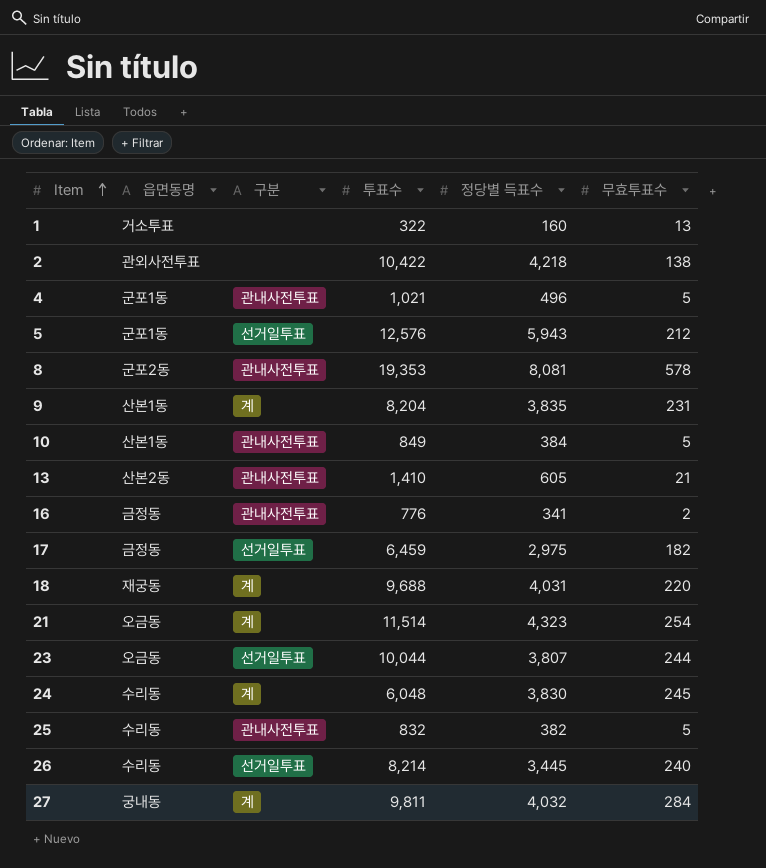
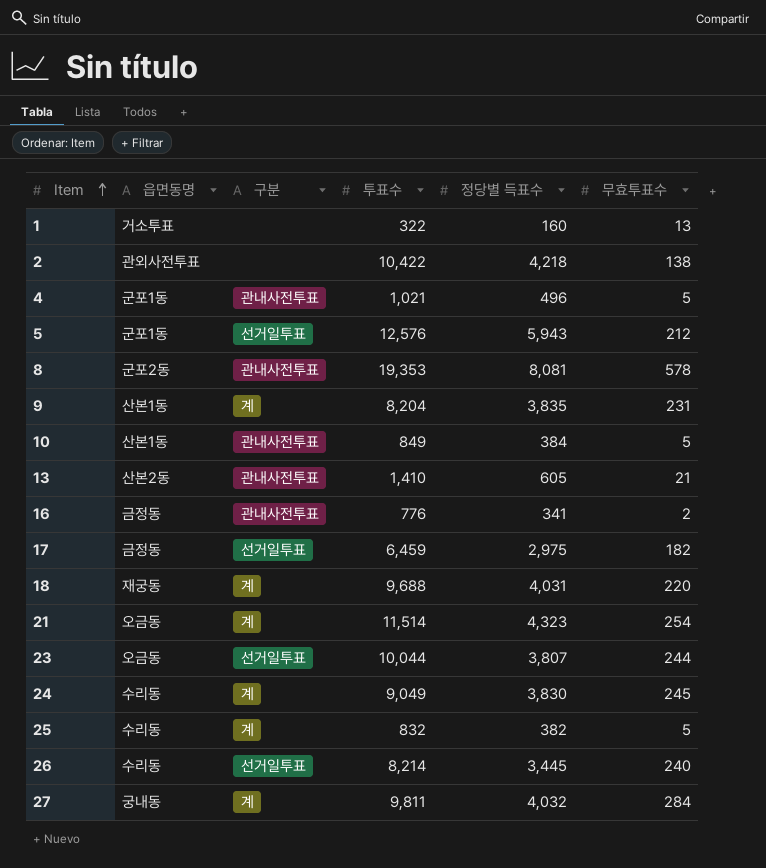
24 | 투표수: 6,048 -> 9,049
25 | 구분: 관내사전투표 -> 계

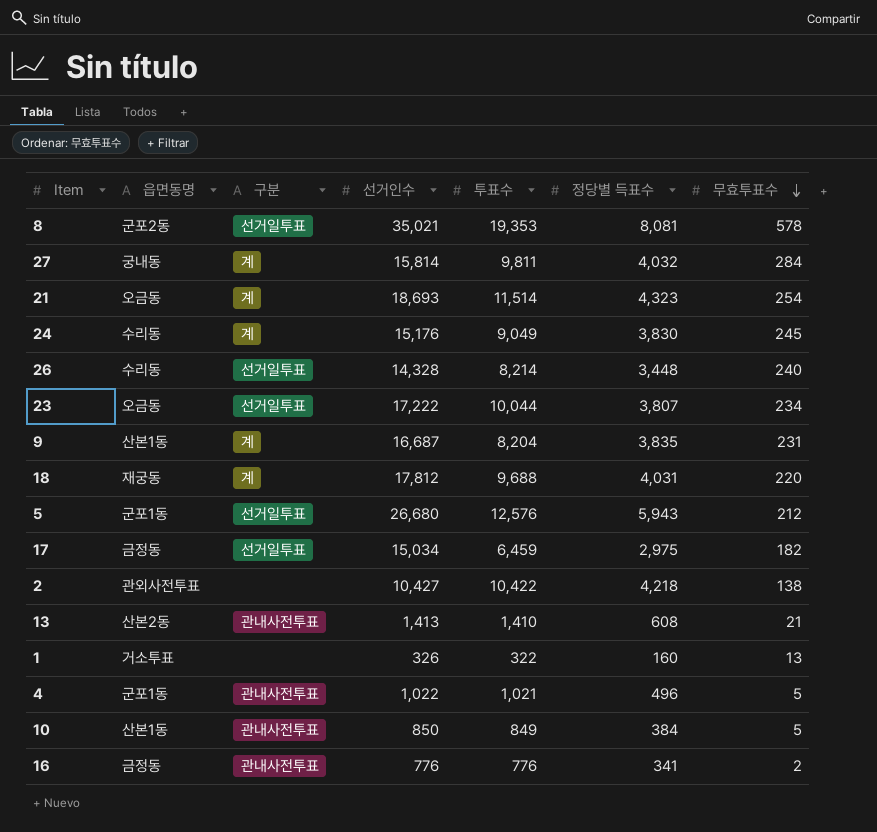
row order: Item ascending -> 무효투표수 descending
column 선거인수 | position: none -> 4
row 25: 수리동 | 계 | 832 | 382 | 5 -> none
8 | 구분: 관내사전투표 -> 선거일투표
26 | 정당별 득표수: 3,445 -> 3,448
23 | 무효투표수: 244 -> 234
13 | 정당별 득표수: 605 -> 608

